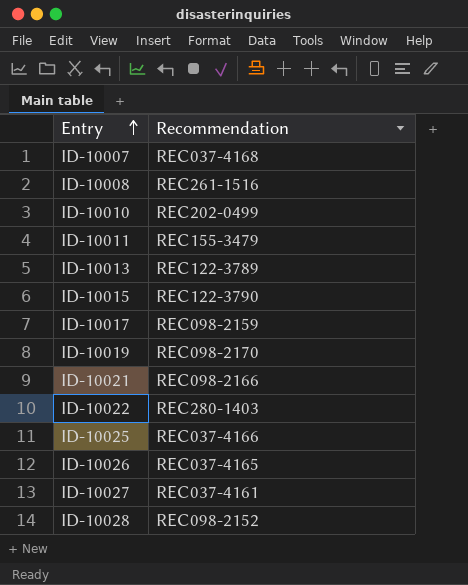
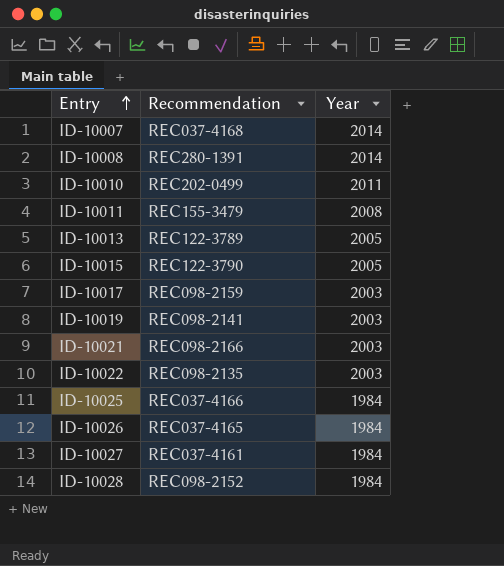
column Year | position: none -> 3
ID-10008 | Recommendation: REC261-1516 -> REC280-1391
ID-10019 | Recommendation: REC098-2170 -> REC098-2141
ID-10022 | Recommendation: REC280-1403 -> REC098-2135

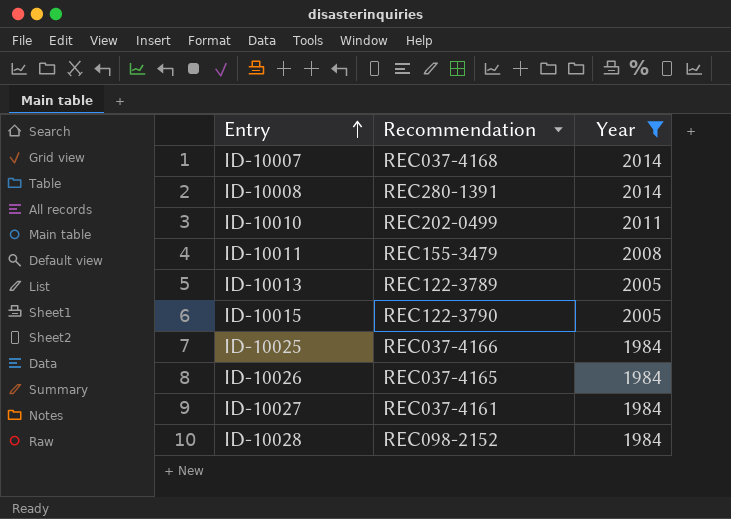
filter: none -> Year != 2003

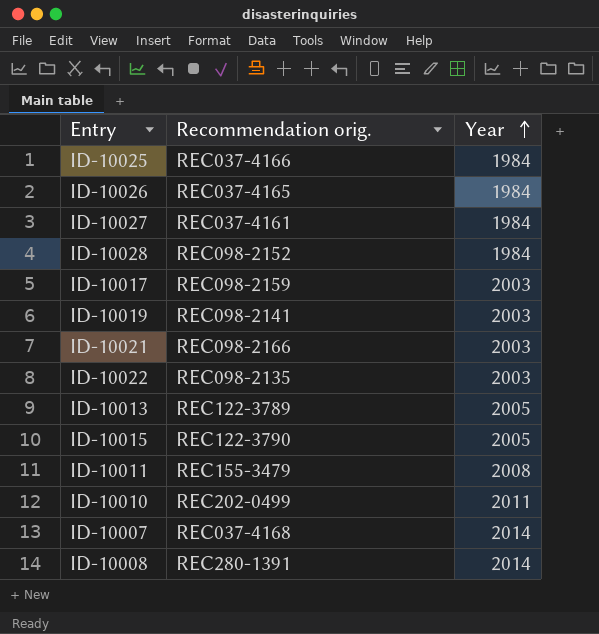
filter: Year != 2003 -> none
row order: Entry ascending -> Year ascending
column name: Recommendation -> Recommendation orig.

